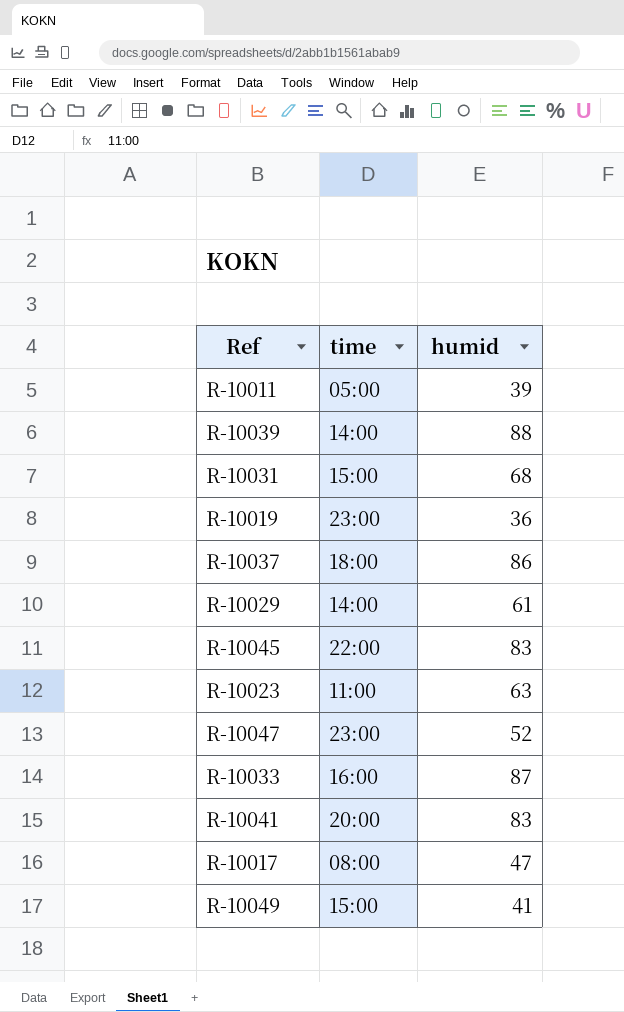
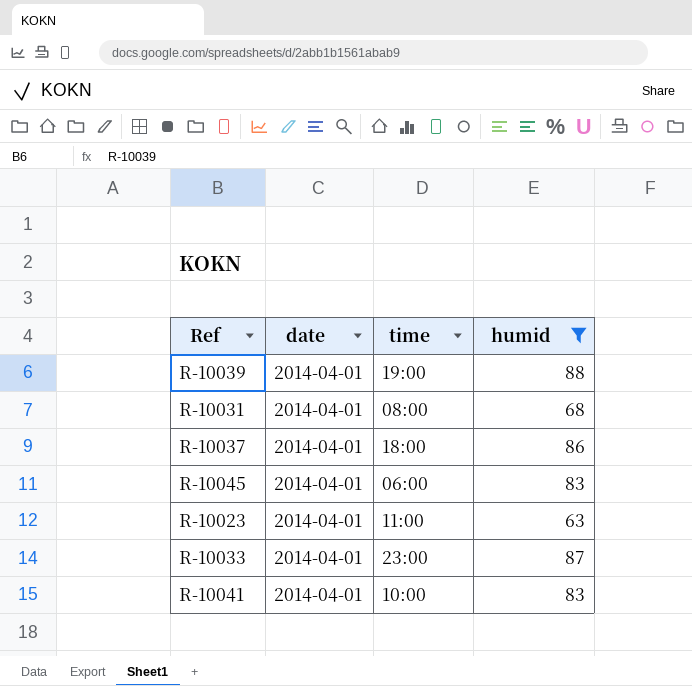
filter: none -> humid >= 63
column date | position: none -> 2
R-10039 | time: 14:00 -> 19:00
R-10031 | time: 15:00 -> 08:00
R-10045 | time: 22:00 -> 06:00
R-10033 | time: 16:00 -> 23:00
R-10041 | time: 20:00 -> 10:00

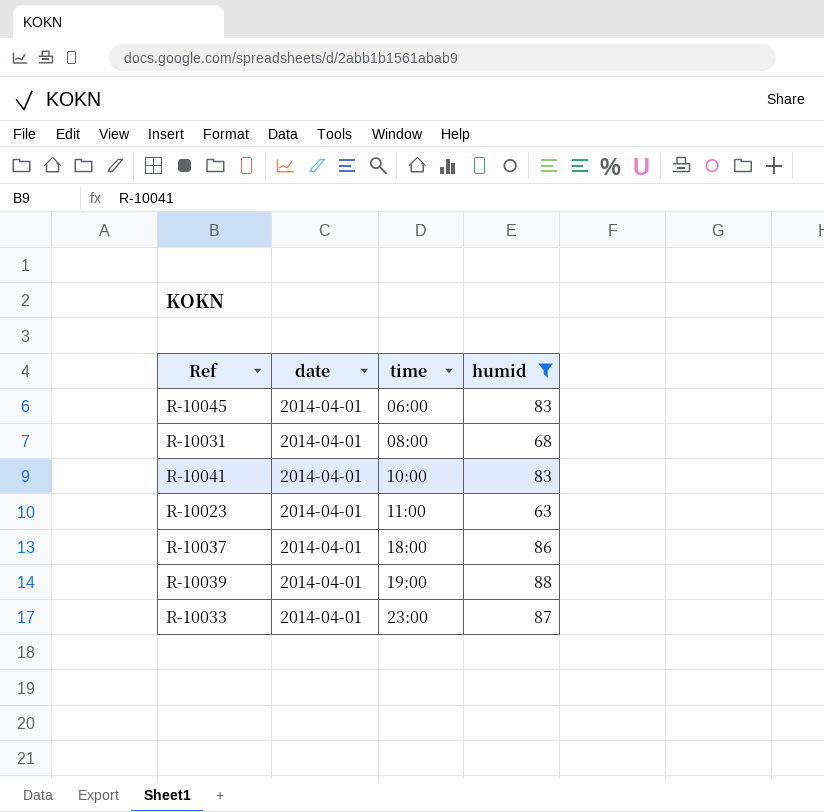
row order: none -> time ascending

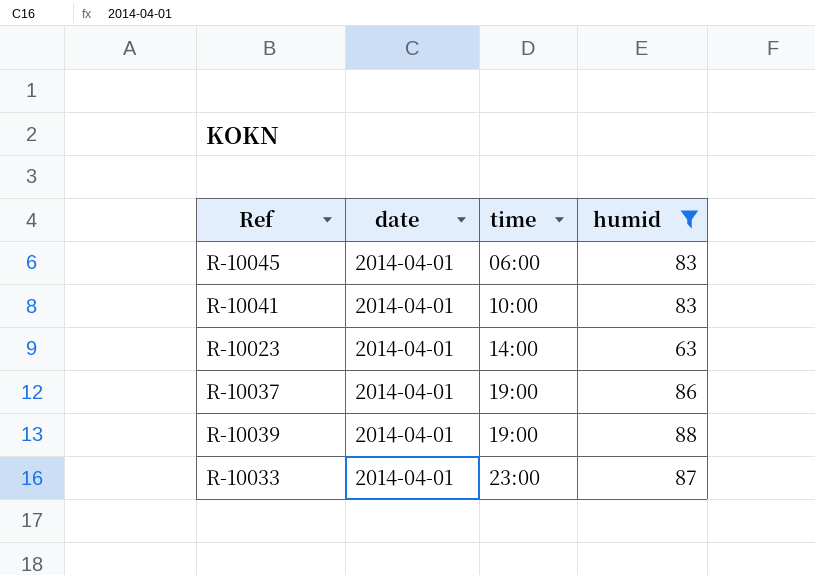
row R-10031: 2014-04-01 | 08:00 | 68 -> none
R-10023 | time: 11:00 -> 14:00
R-10037 | time: 18:00 -> 19:00

